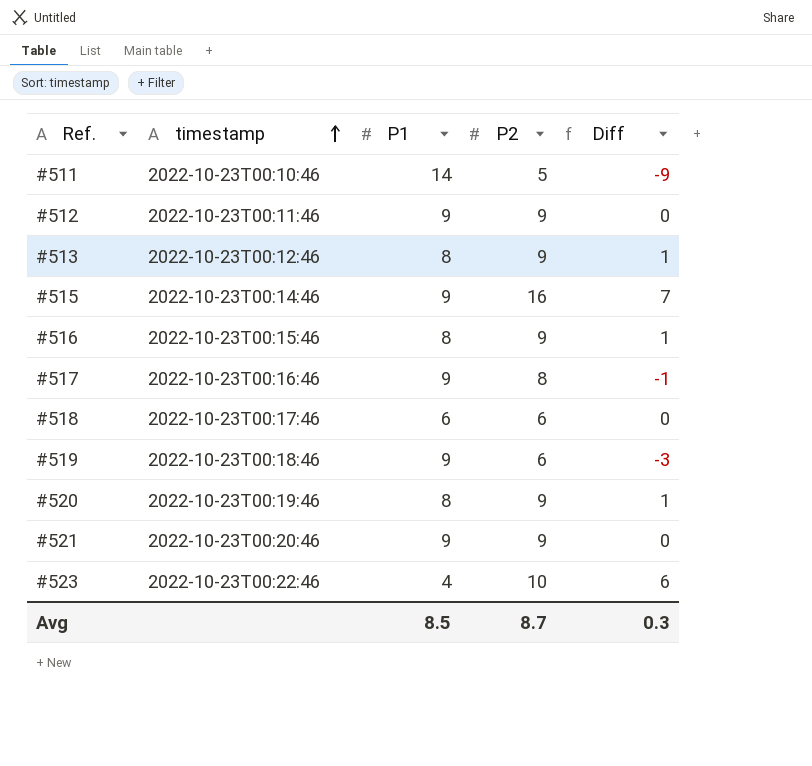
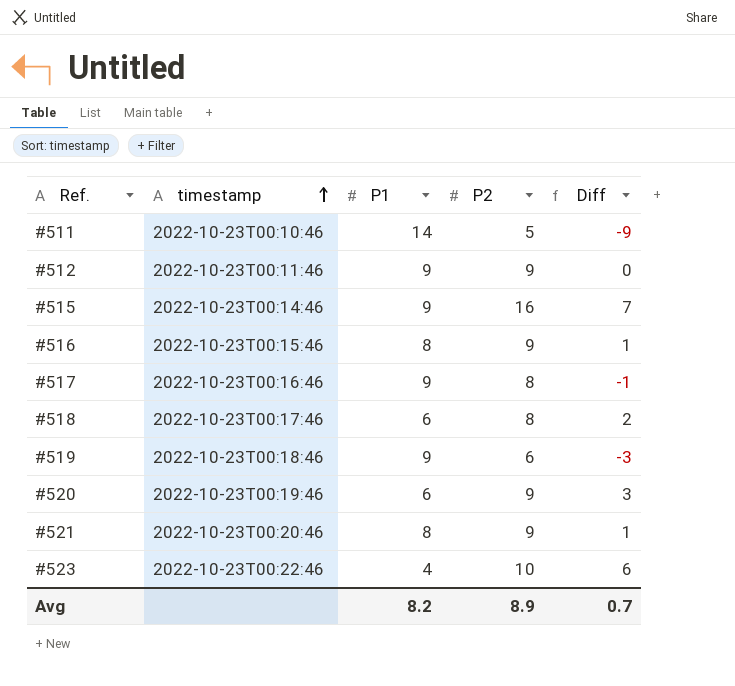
row #513: 2022-10-23T00:12:46 | 8 | 9 | 1 -> none
#518 | P2: 6 -> 8
#518 | Diff: 0 -> 2
#520 | P1: 8 -> 6
#520 | Diff: 1 -> 3
#521 | P1: 9 -> 8
#521 | Diff: 0 -> 1
Avg | P1: 8.5 -> 8.2
Avg | P2: 8.7 -> 8.9
Avg | Diff: 0.3 -> 0.7

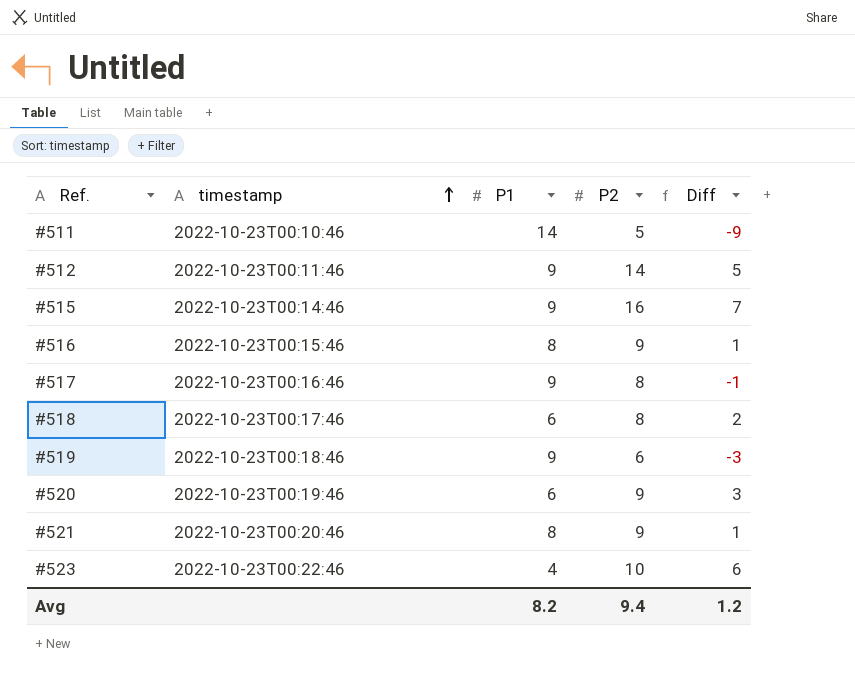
#512 | P2: 9 -> 14
#512 | Diff: 0 -> 5
Avg | P2: 8.9 -> 9.4
Avg | Diff: 0.7 -> 1.2

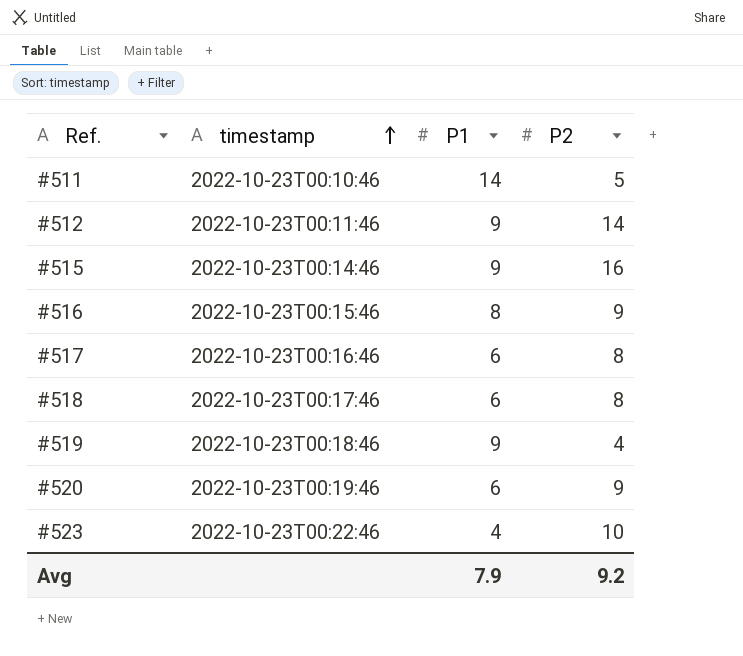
column Diff | formula: [P2] - [P1] -> none
row #521: 2022-10-23T00:20:46 | 8 | 9 | 1 -> none
#517 | P1: 9 -> 6
#519 | P2: 6 -> 4
Avg | P1: 8.2 -> 7.9
Avg | P2: 9.4 -> 9.2

